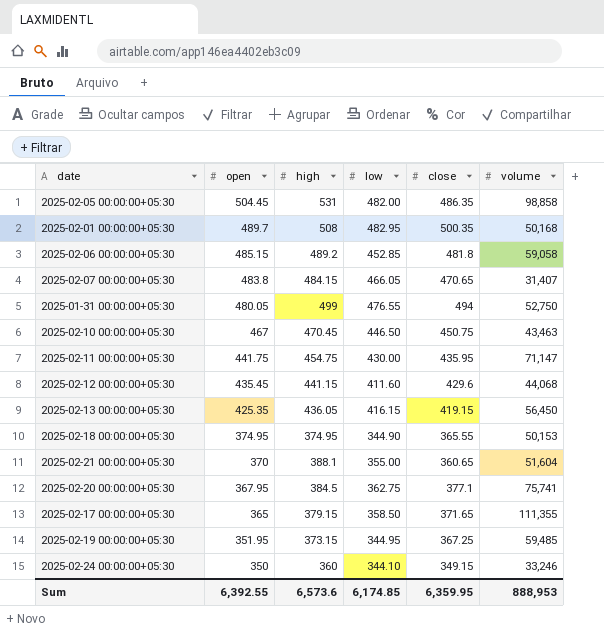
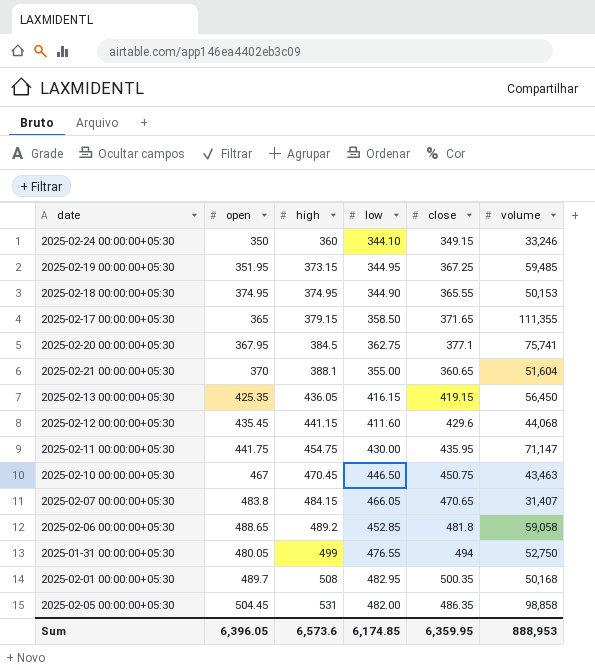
row order: open descending -> high ascending
2025-02-06 00:00:00+05:30 | open: 485.15 -> 488.65
Sum | open: 6,392.55 -> 6,396.05

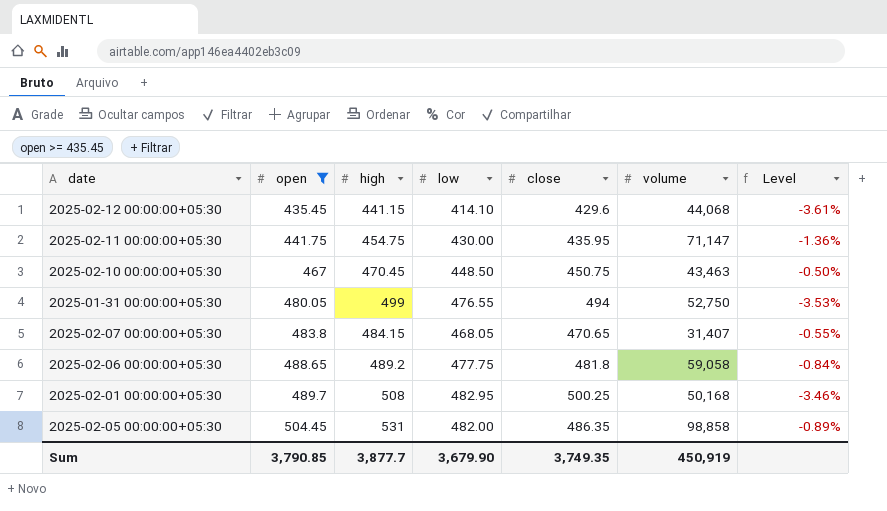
filter: none -> open >= 435.45
row order: high ascending -> open ascending
column Level | formula: none -> ([low] - [close]) / [close]
2025-02-12 00:00:00+05:30 | low: 411.60 -> 414.10
2025-02-10 00:00:00+05:30 | low: 446.50 -> 448.50
2025-02-07 00:00:00+05:30 | low: 466.05 -> 468.05
2025-02-06 00:00:00+05:30 | low: 452.85 -> 477.75
2025-02-01 00:00:00+05:30 | close: 500.35 -> 500.25
Sum | open: 6,396.05 -> 3,790.85
Sum | high: 6,573.6 -> 3,877.7
Sum | low: 6,174.85 -> 3,679.90
Sum | close: 6,359.95 -> 3,749.35
Sum | volume: 888,953 -> 450,919

